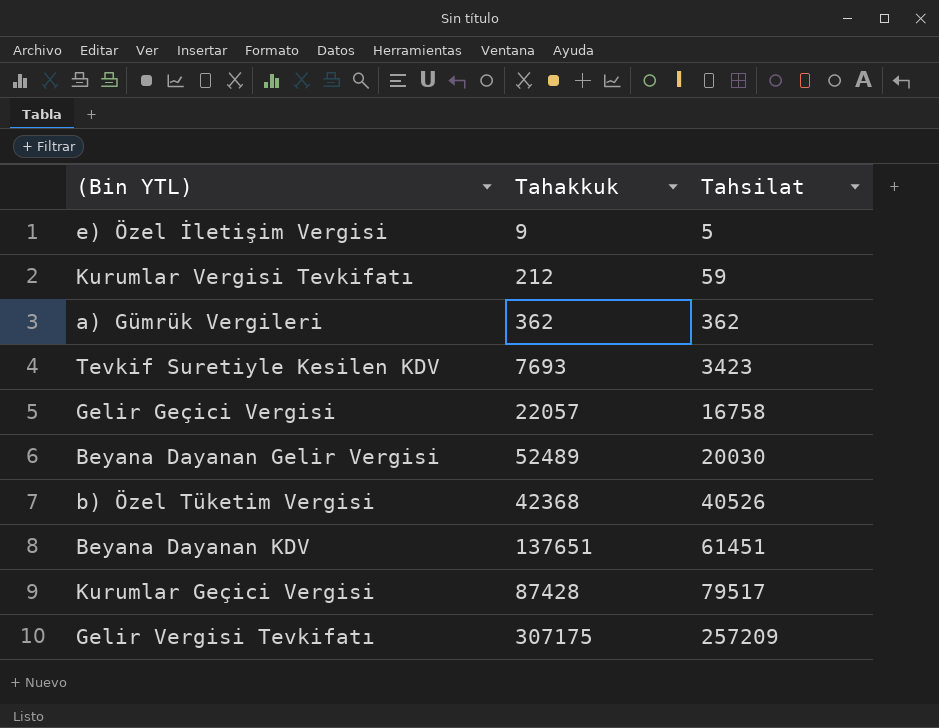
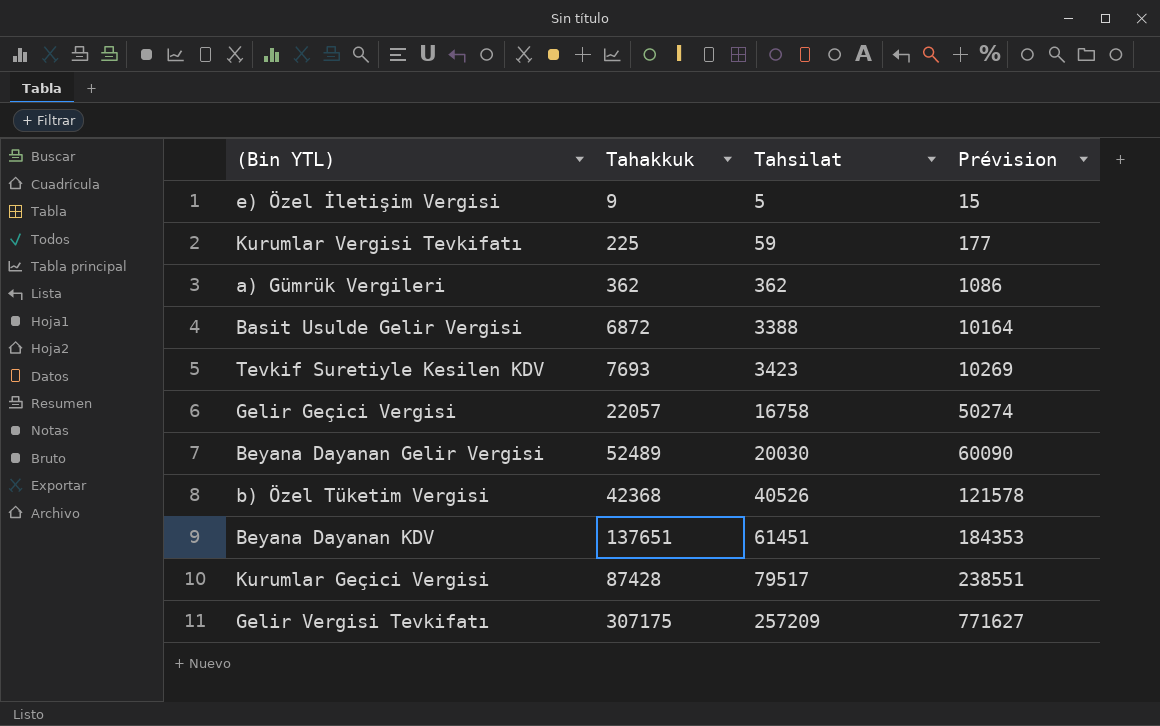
column Prévision | formula: none -> [Tahsilat] * 3
Kurumlar Vergisi Tevkifatı | Tahakkuk: 212 -> 225
row Basit Usulde Gelir Vergisi: none -> 6872 | 3388 | 10164

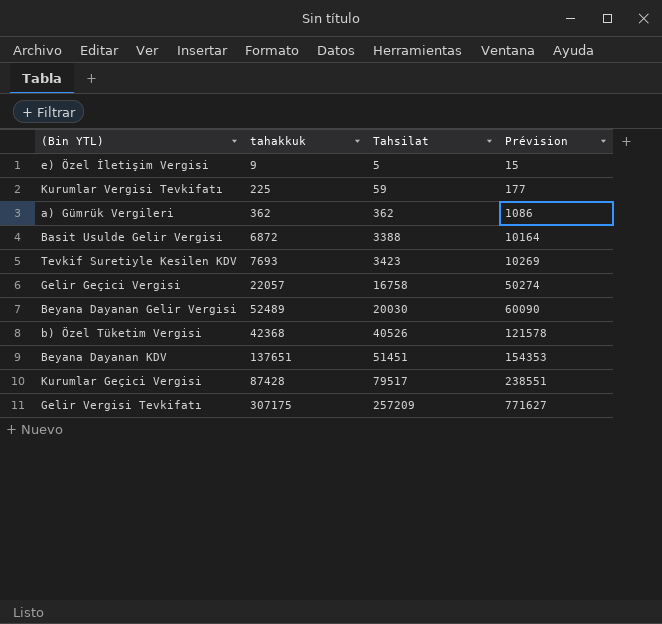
column name: Tahakkuk -> tahakkuk
Beyana Dayanan KDV | Tahsilat: 61451 -> 51451
Beyana Dayanan KDV | Prévision: 184353 -> 154353

